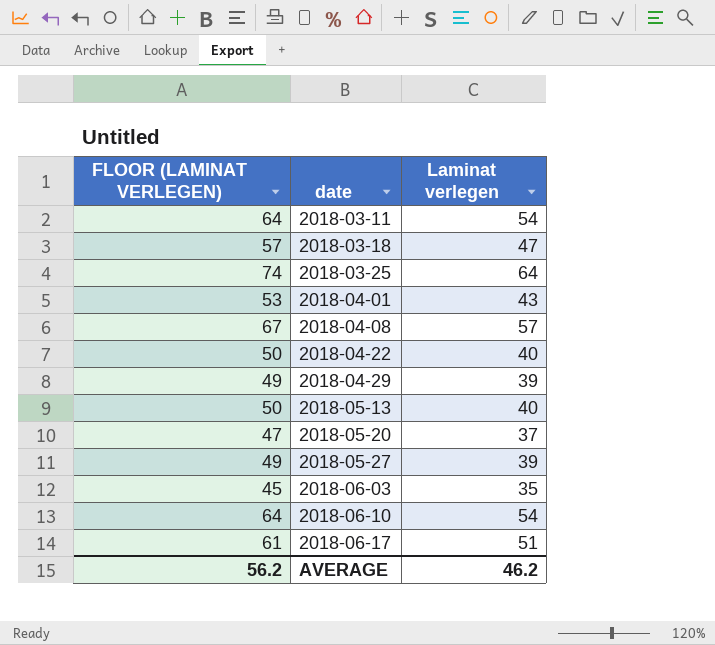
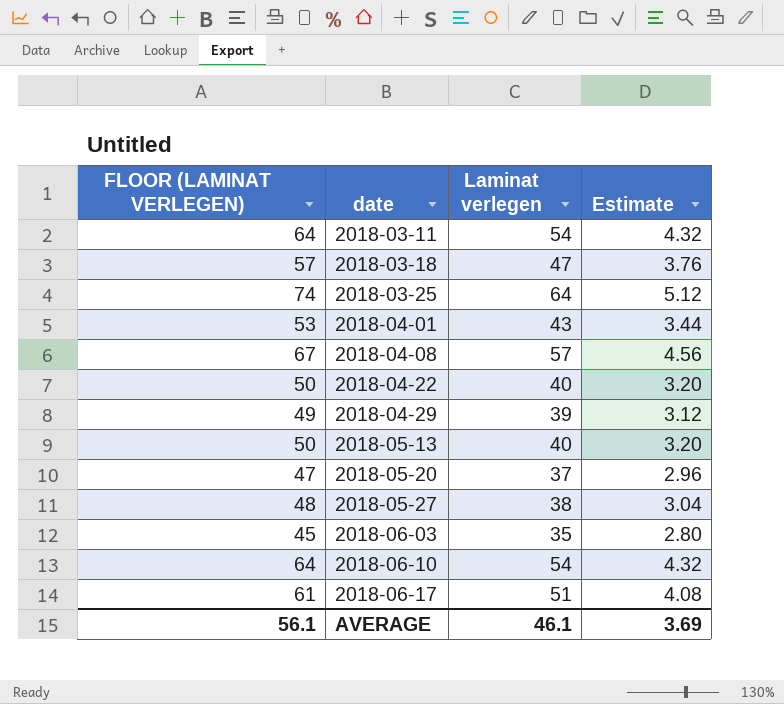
column Estimate | formula: none -> [Laminat verlegen] * 0.08
2018-05-27 | FLOOR (LAMINAT VERLEGEN): 49 -> 48
2018-05-27 | Laminat verlegen: 39 -> 38
AVERAGE | FLOOR (LAMINAT VERLEGEN): 56.2 -> 56.1
AVERAGE | Laminat verlegen: 46.2 -> 46.1

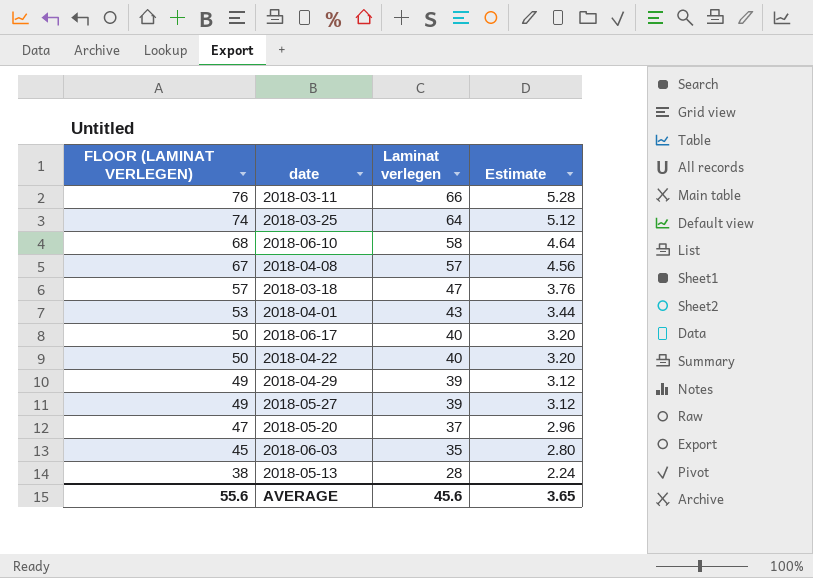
row order: date ascending -> FLOOR (LAMINAT VERLEGEN) descending
2018-03-11 | FLOOR (LAMINAT VERLEGEN): 64 -> 76
2018-03-11 | Laminat verlegen: 54 -> 66
2018-03-11 | Estimate: 4.32 -> 5.28
2018-06-10 | FLOOR (LAMINAT VERLEGEN): 64 -> 68
2018-06-10 | Laminat verlegen: 54 -> 58
2018-06-10 | Estimate: 4.32 -> 4.64
2018-06-17 | FLOOR (LAMINAT VERLEGEN): 61 -> 50
2018-06-17 | Laminat verlegen: 51 -> 40
2018-06-17 | Estimate: 4.08 -> 3.20
2018-05-27 | FLOOR (LAMINAT VERLEGEN): 48 -> 49
2018-05-27 | Laminat verlegen: 38 -> 39
2018-05-27 | Estimate: 3.04 -> 3.12
2018-05-13 | FLOOR (LAMINAT VERLEGEN): 50 -> 38
2018-05-13 | Laminat verlegen: 40 -> 28
2018-05-13 | Estimate: 3.20 -> 2.24
AVERAGE | FLOOR (LAMINAT VERLEGEN): 56.1 -> 55.6
AVERAGE | Laminat verlegen: 46.1 -> 45.6
AVERAGE | Estimate: 3.69 -> 3.65

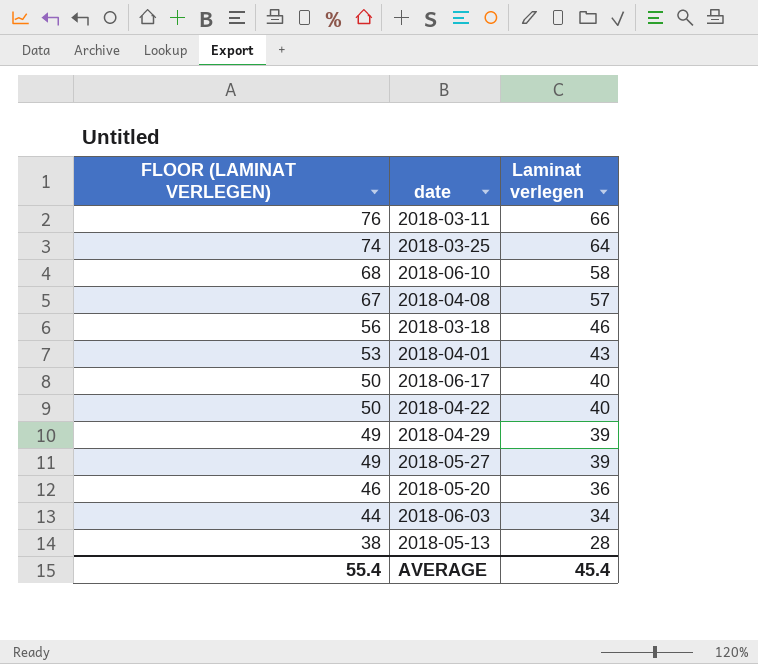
column Estimate | formula: [Laminat verlegen] * 0.08 -> none
2018-03-18 | FLOOR (LAMINAT VERLEGEN): 57 -> 56
2018-03-18 | Laminat verlegen: 47 -> 46
2018-05-20 | FLOOR (LAMINAT VERLEGEN): 47 -> 46
2018-05-20 | Laminat verlegen: 37 -> 36
2018-06-03 | FLOOR (LAMINAT VERLEGEN): 45 -> 44
2018-06-03 | Laminat verlegen: 35 -> 34
AVERAGE | FLOOR (LAMINAT VERLEGEN): 55.6 -> 55.4
AVERAGE | Laminat verlegen: 45.6 -> 45.4

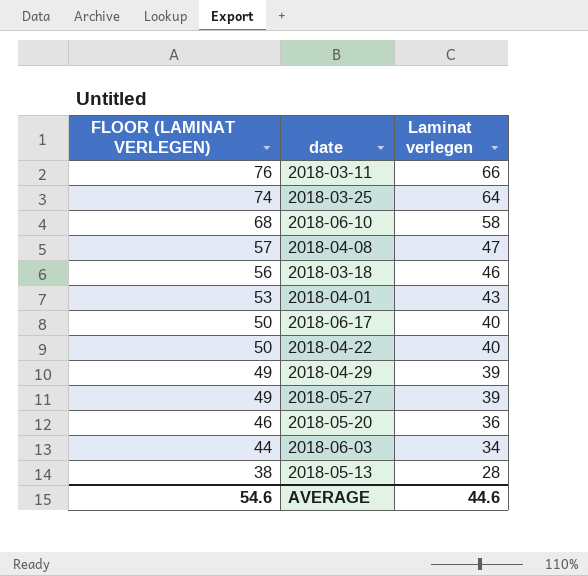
2018-04-08 | FLOOR (LAMINAT VERLEGEN): 67 -> 57
2018-04-08 | Laminat verlegen: 57 -> 47
AVERAGE | FLOOR (LAMINAT VERLEGEN): 55.4 -> 54.6
AVERAGE | Laminat verlegen: 45.4 -> 44.6

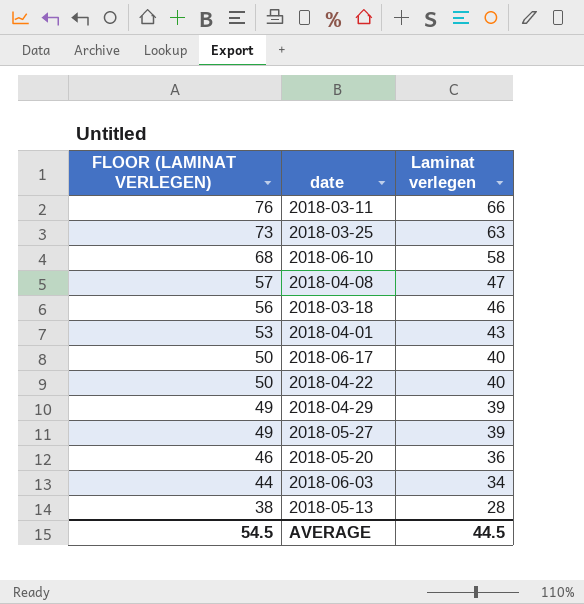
2018-03-25 | FLOOR (LAMINAT VERLEGEN): 74 -> 73
2018-03-25 | Laminat verlegen: 64 -> 63
AVERAGE | FLOOR (LAMINAT VERLEGEN): 54.6 -> 54.5
AVERAGE | Laminat verlegen: 44.6 -> 44.5

